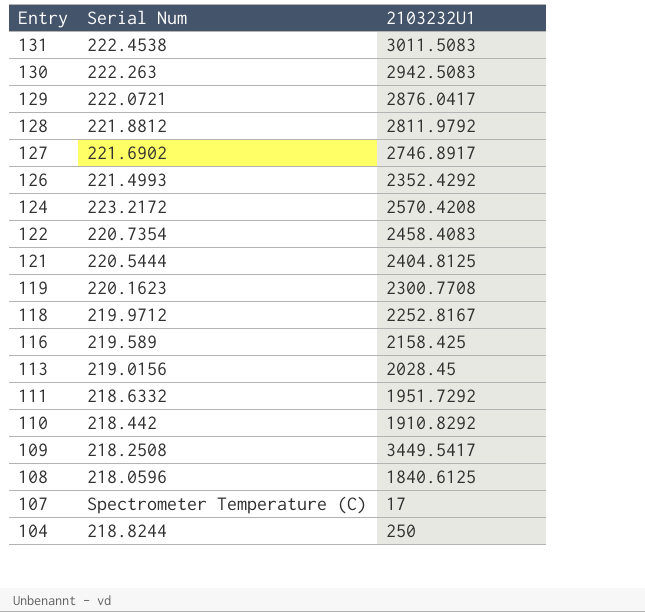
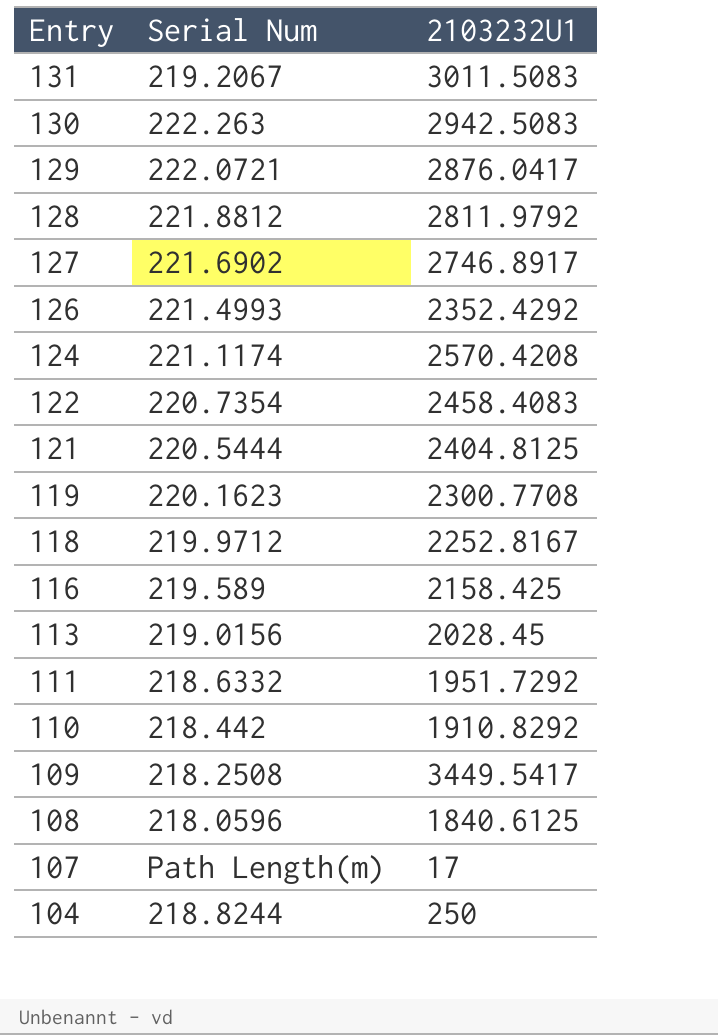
131 | Serial Num: 222.4538 -> 219.2067
124 | Serial Num: 223.2172 -> 221.1174
107 | Serial Num: Spectrometer Temperature (C) -> Path Length(m)

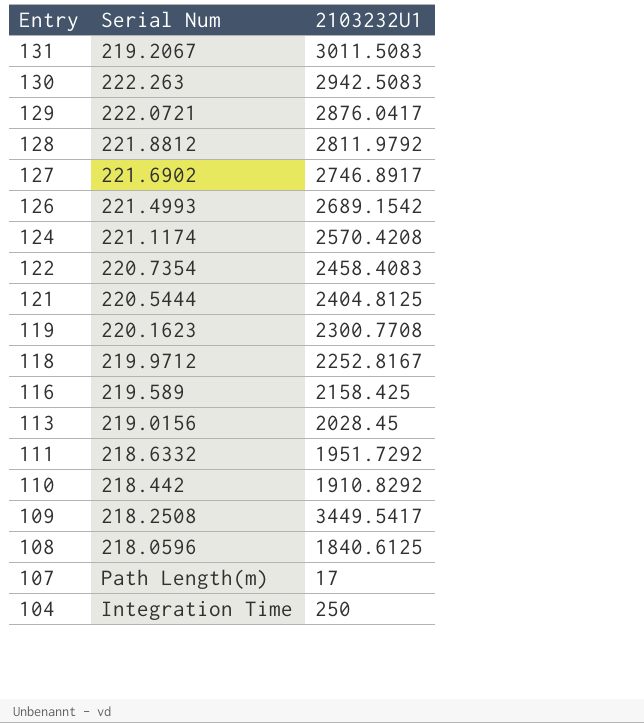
126 | 2103232U1: 2352.4292 -> 2689.1542
104 | Serial Num: 218.8244 -> Integration Time

